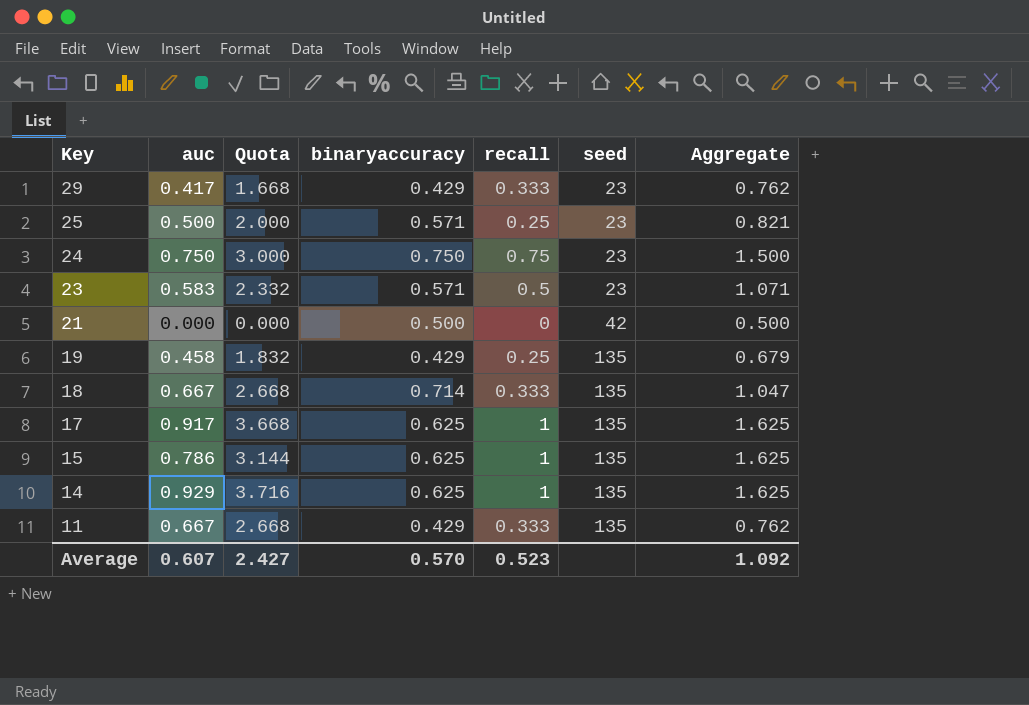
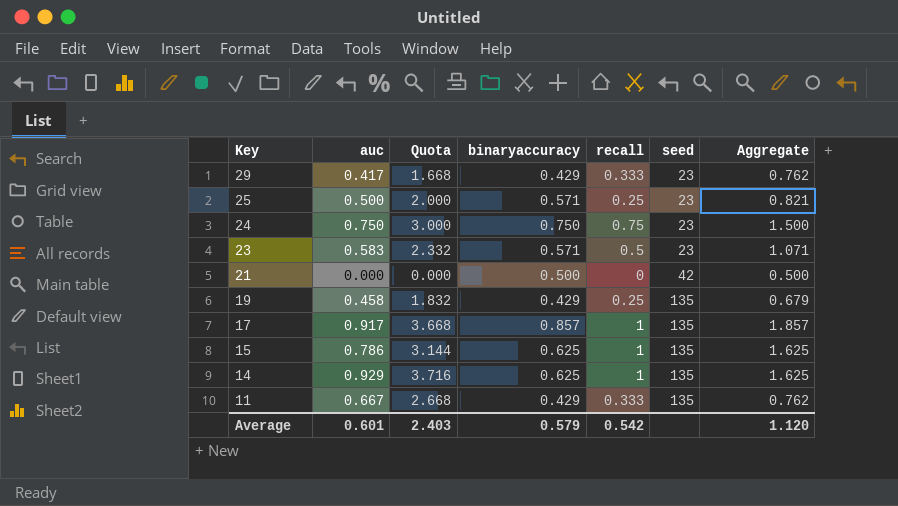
row 18: 0.667 | 2.668 | 0.714 | 0.333 | 135 | 1.047 -> none
17 | binaryaccuracy: 0.625 -> 0.857
17 | Aggregate: 1.625 -> 1.857
Average | auc: 0.607 -> 0.601
Average | Quota: 2.427 -> 2.403
Average | binaryaccuracy: 0.570 -> 0.579
Average | recall: 0.523 -> 0.542
Average | Aggregate: 1.092 -> 1.120

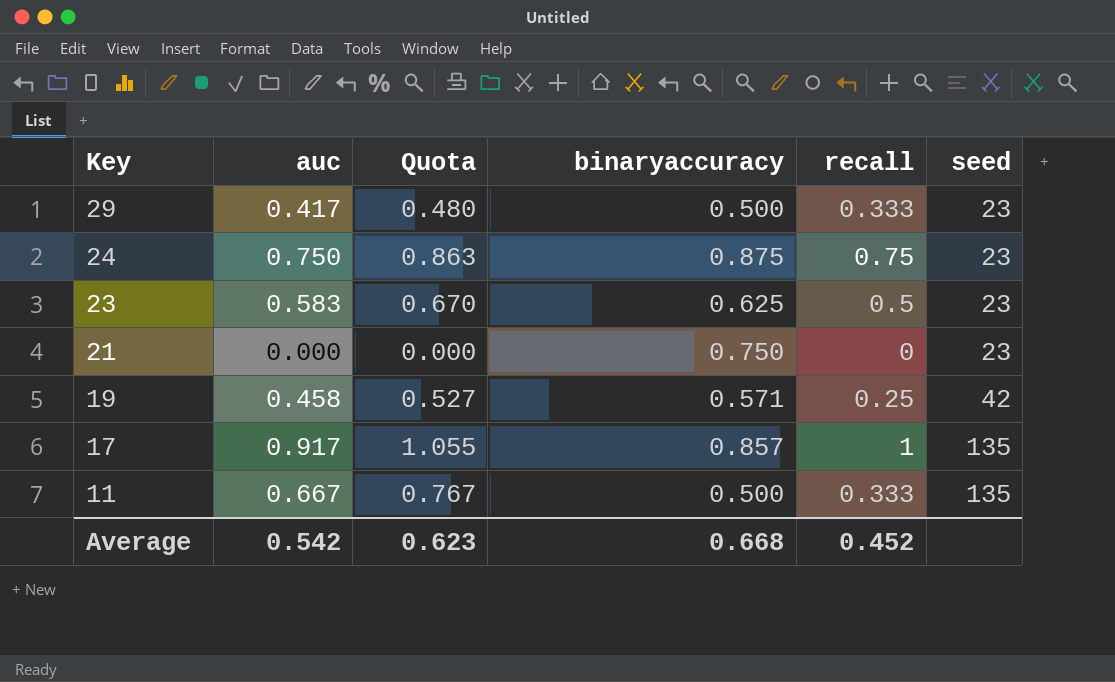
column Aggregate | formula: [binaryaccuracy] + [recall] -> none
column Quota | formula: [auc] * 4 -> [auc] * 1.15
row 25: 0.500 | 2.000 | 0.571 | 0.25 | 23 | 0.821 -> none
row 15: 0.786 | 3.144 | 0.625 | 1 | 135 | 1.625 -> none
row 14: 0.929 | 3.716 | 0.625 | 1 | 135 | 1.625 -> none
29 | binaryaccuracy: 0.429 -> 0.500
24 | binaryaccuracy: 0.750 -> 0.875
23 | binaryaccuracy: 0.571 -> 0.625
21 | binaryaccuracy: 0.500 -> 0.750
21 | seed: 42 -> 23
19 | binaryaccuracy: 0.429 -> 0.571
19 | seed: 135 -> 42
11 | binaryaccuracy: 0.429 -> 0.500
Average | auc: 0.601 -> 0.542
Average | Quota: 2.403 -> 0.623
Average | binaryaccuracy: 0.579 -> 0.668
Average | recall: 0.542 -> 0.452

